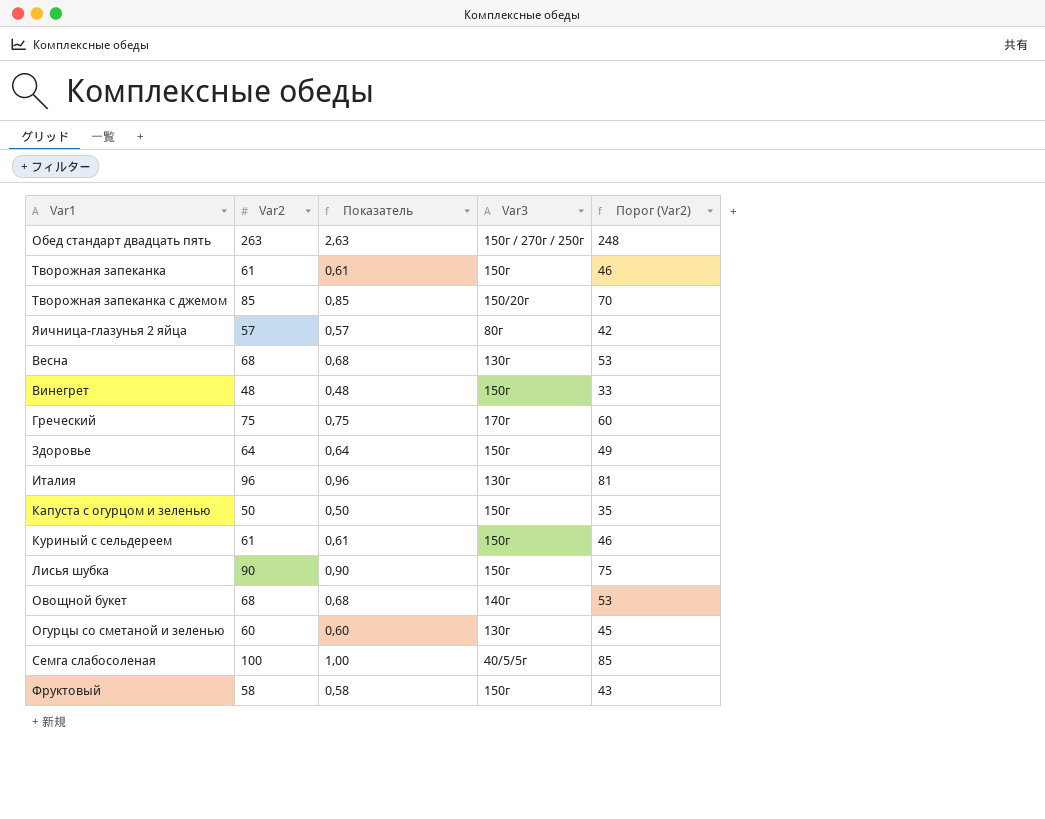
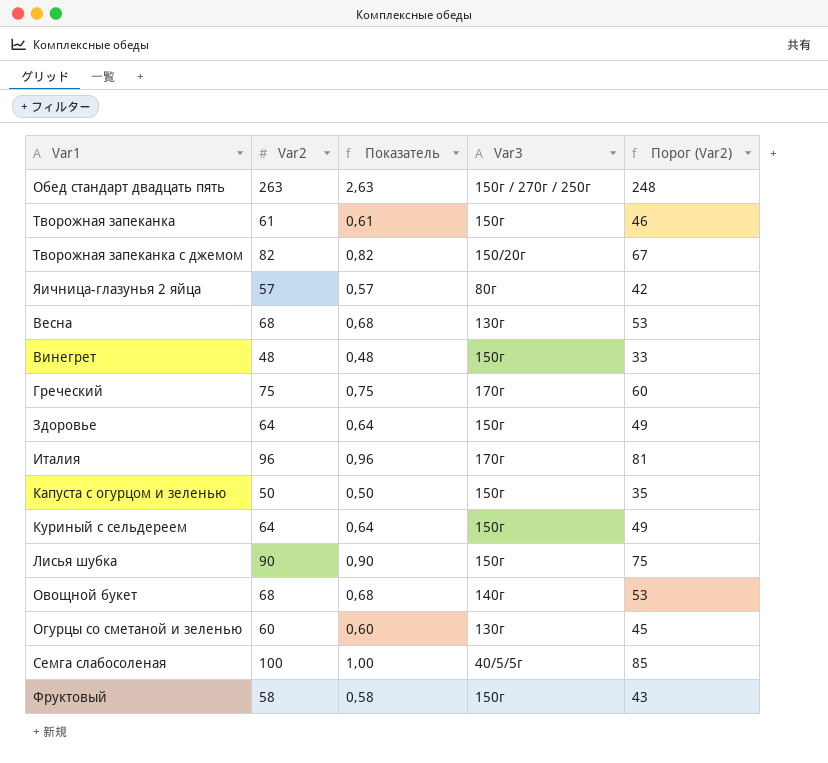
Творожная запеканка с джемом | Var2: 85 -> 82
Творожная запеканка с джемом | Показатель: 0,85 -> 0,82
Творожная запеканка с джемом | Порог (Var2): 70 -> 67
Италия | Var3: 130г -> 170г
Куриный с сельдереем | Var2: 61 -> 64
Куриный с сельдереем | Показатель: 0,61 -> 0,64
Куриный с сельдереем | Порог (Var2): 46 -> 49

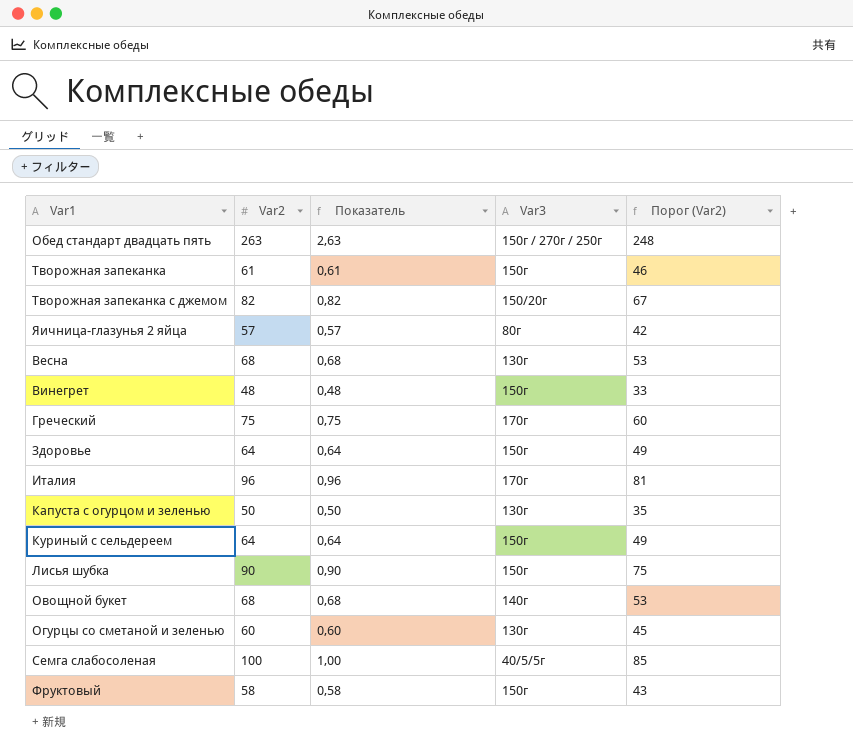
Капуста с огурцом и зеленью | Var3: 150г -> 130г

